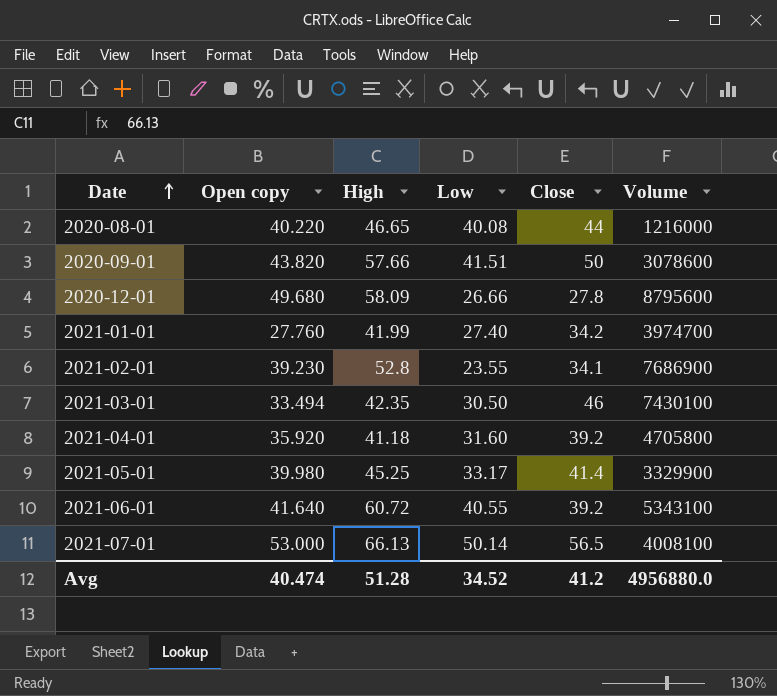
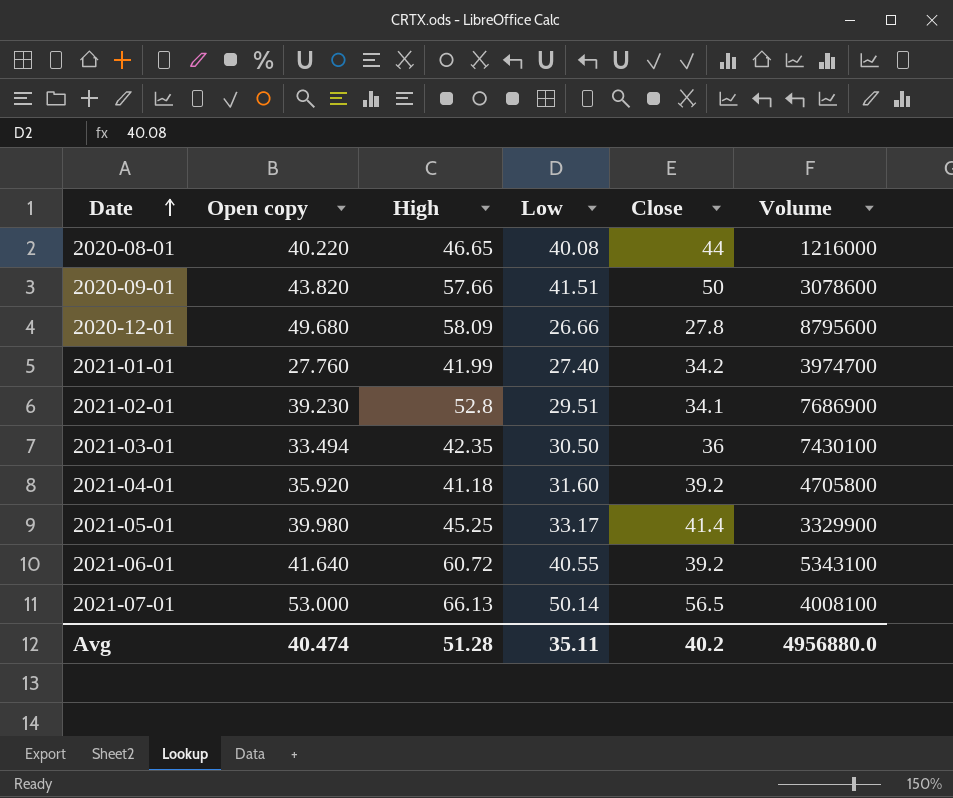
2021-02-01 | Low: 23.55 -> 29.51
2021-03-01 | Close: 46 -> 36
Avg | Low: 34.52 -> 35.11
Avg | Close: 41.2 -> 40.2

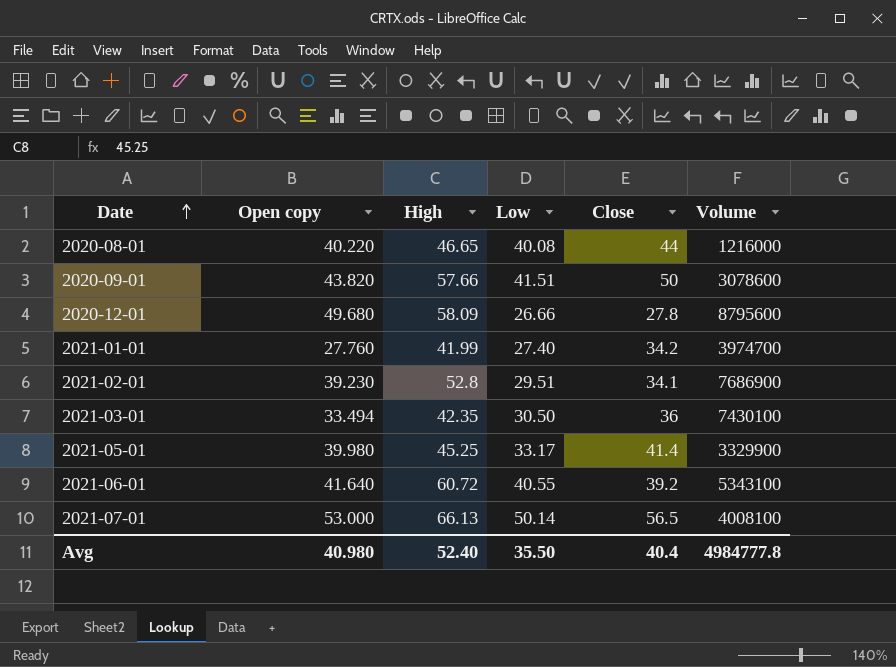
row 2021-04-01: 35.920 | 41.18 | 31.60 | 39.2 | 4705800 -> none
Avg | Open copy: 40.474 -> 40.980
Avg | High: 51.28 -> 52.40
Avg | Low: 35.11 -> 35.50
Avg | Close: 40.2 -> 40.4
Avg | Volume: 4956880.0 -> 4984777.8

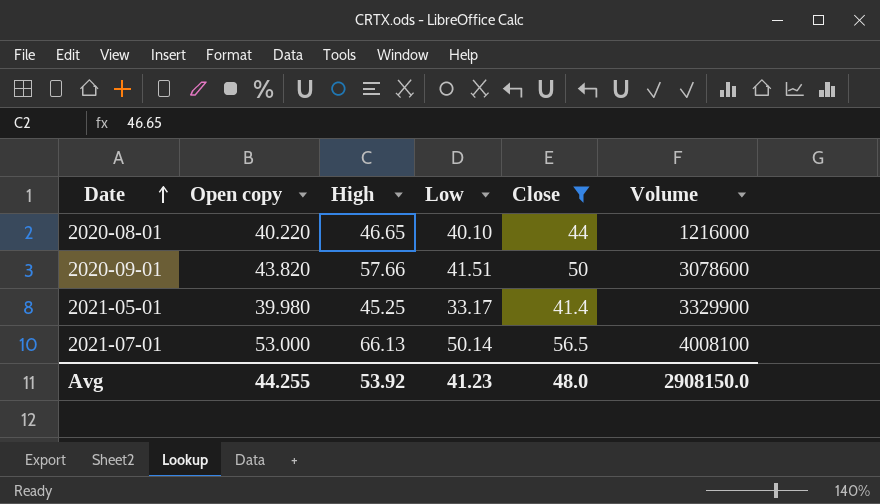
filter: none -> Close >= 41.4
2020-08-01 | Low: 40.08 -> 40.10
Avg | Open copy: 40.980 -> 44.255
Avg | High: 52.40 -> 53.92
Avg | Low: 35.50 -> 41.23
Avg | Close: 40.4 -> 48.0
Avg | Volume: 4984777.8 -> 2908150.0

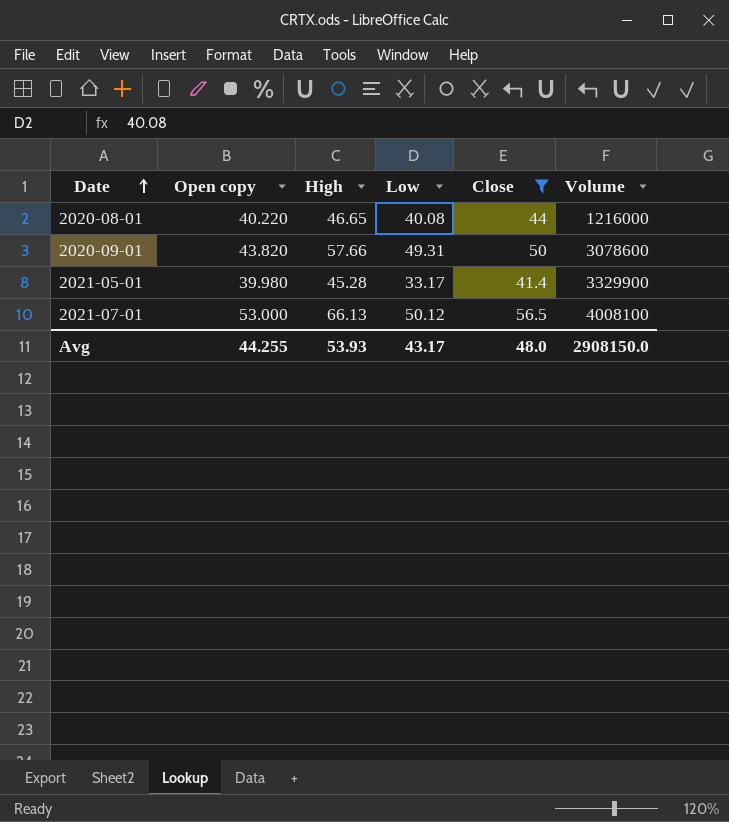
2020-08-01 | Low: 40.10 -> 40.08
2020-09-01 | Low: 41.51 -> 49.31
2021-05-01 | High: 45.25 -> 45.28
2021-07-01 | Low: 50.14 -> 50.12
Avg | High: 53.92 -> 53.93
Avg | Low: 41.23 -> 43.17

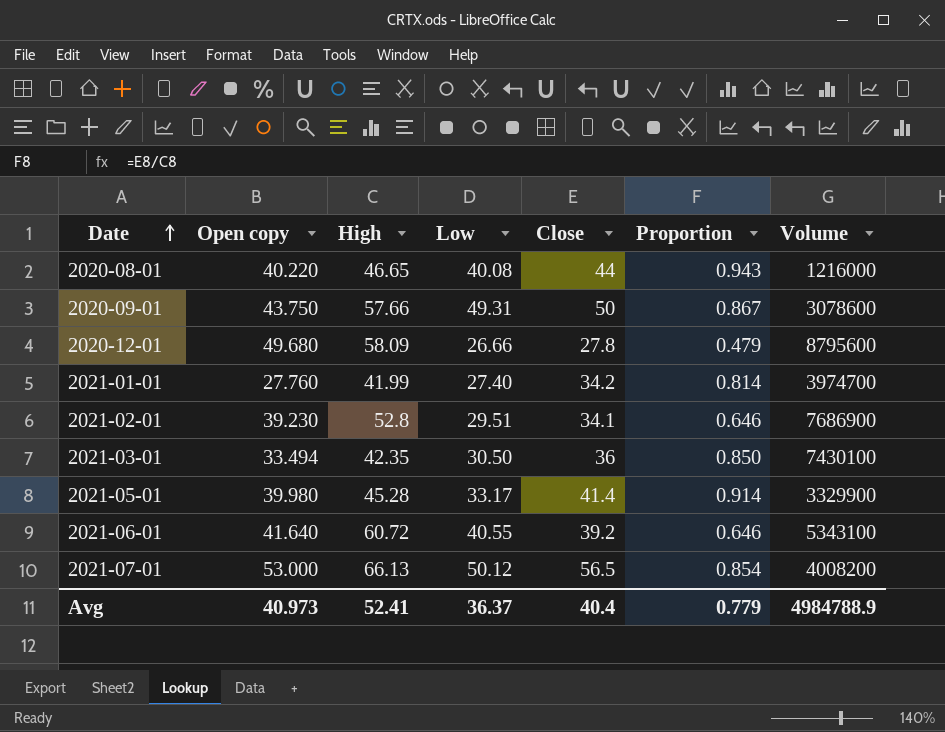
filter: Close >= 41.4 -> none
column Proportion | formula: none -> [Close] / [High]
2020-09-01 | Open copy: 43.820 -> 43.750
2021-07-01 | Volume: 4008100 -> 4008200
Avg | Open copy: 44.255 -> 40.973
Avg | High: 53.93 -> 52.41
Avg | Low: 43.17 -> 36.37
Avg | Close: 48.0 -> 40.4
Avg | Volume: 2908150.0 -> 4984788.9

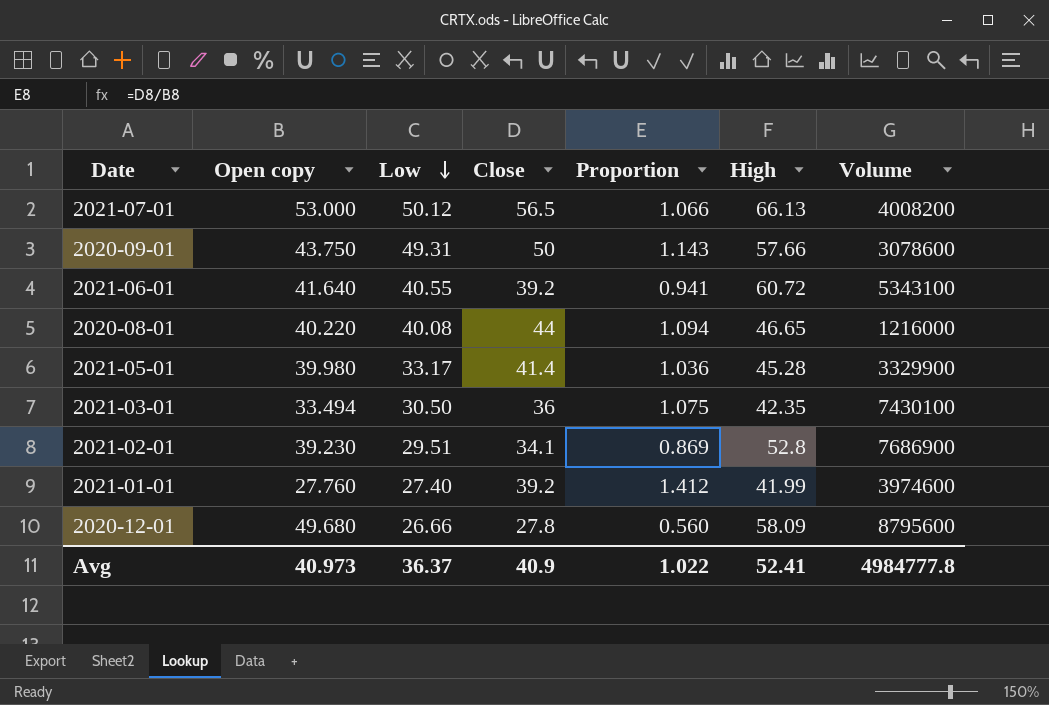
row order: Date ascending -> Low descending
column Proportion | formula: [Close] / [High] -> [Close] / [Open copy]
column High | position: 3 -> 6
2021-01-01 | Close: 34.2 -> 39.2
2021-01-01 | Volume: 3974700 -> 3974600
Avg | Close: 40.4 -> 40.9
Avg | Proportion: 0.779 -> 1.022
Avg | Volume: 4984788.9 -> 4984777.8

